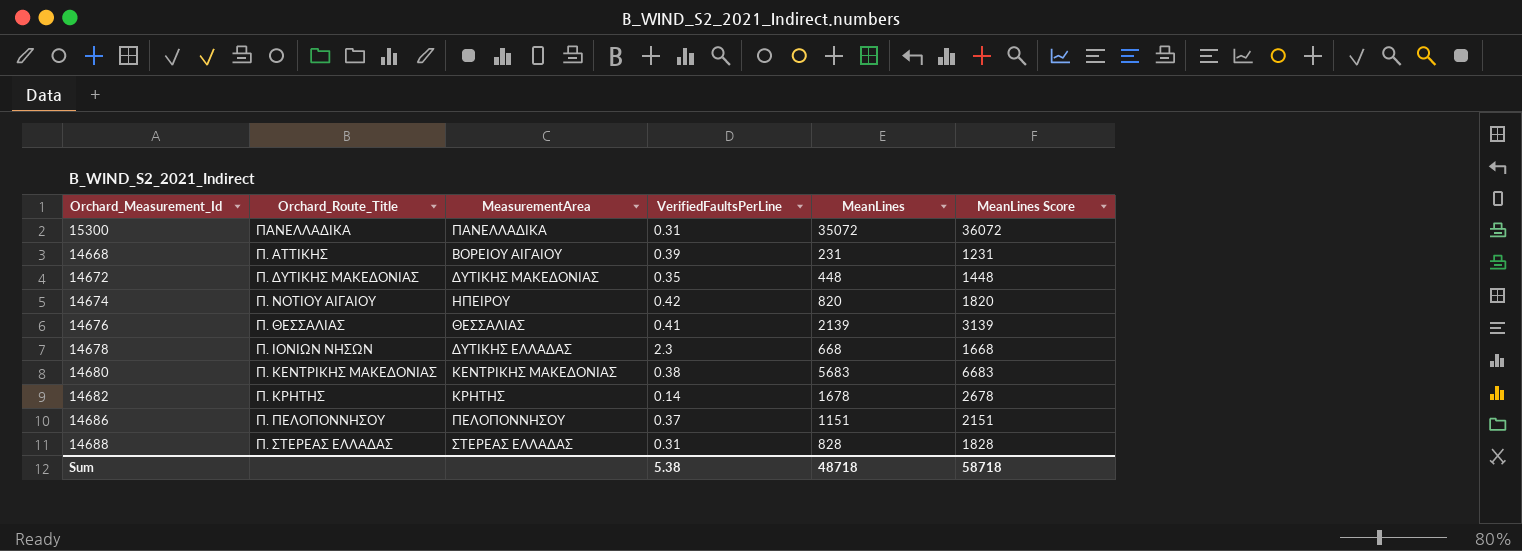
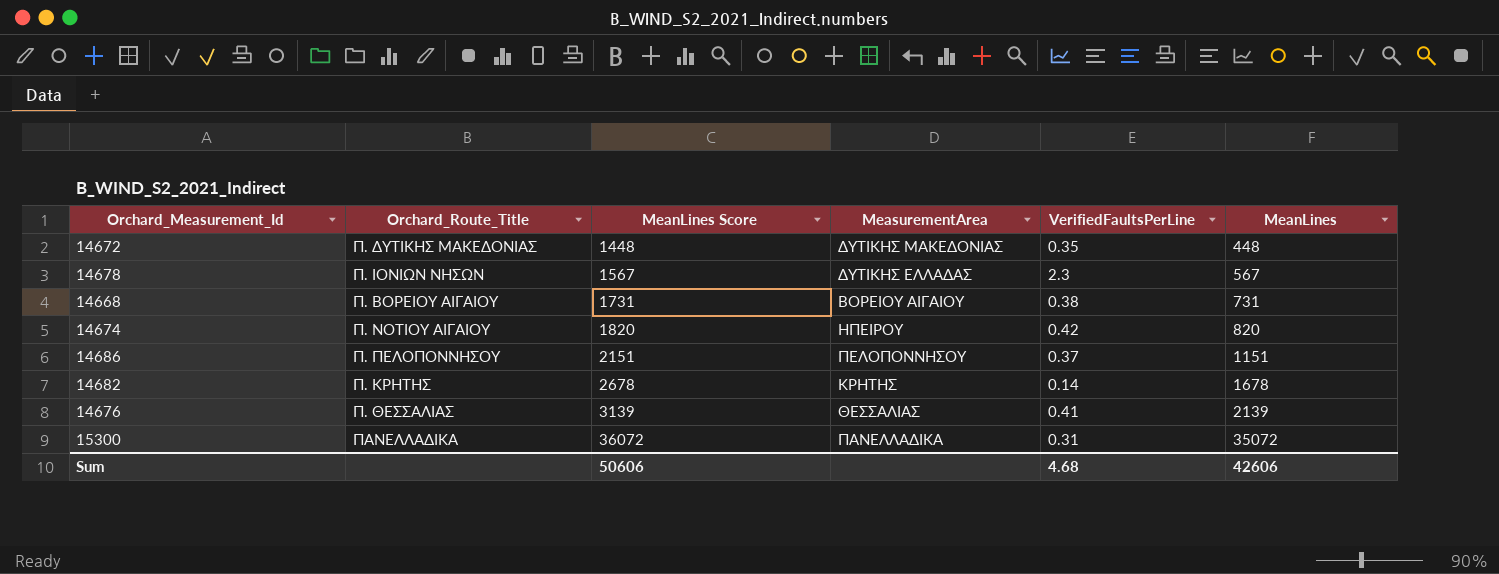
row order: none -> MeanLines Score ascending
column MeanLines Score | position: 6 -> 3
row 14680: Π. ΚΕΝΤΡΙΚΗΣ ΜΑΚΕΔΟΝΙΑΣ | ΚΕΝΤΡΙΚΗΣ ΜΑΚΕΔΟΝΙΑΣ | 0.38 | 5683 | 6683 -> none
row 14688: Π. ΣΤΕΡΕΑΣ ΕΛΛΑΔΑΣ | ΣΤΕΡΕΑΣ ΕΛΛΑΔΑΣ | 0.31 | 828 | 1828 -> none
14678 | MeanLines Score: 1668 -> 1567
14678 | MeanLines: 668 -> 567
14668 | Orchard_Route_Title: Π. ΑΤΤΙΚΗΣ -> Π. ΒΟΡΕΙΟΥ ΑΙΓΑΙΟΥ
14668 | MeanLines Score: 1231 -> 1731
14668 | VerifiedFaultsPerLine: 0.39 -> 0.38
14668 | MeanLines: 231 -> 731
Sum | MeanLines Score: 58718 -> 50606
Sum | VerifiedFaultsPerLine: 5.38 -> 4.68
Sum | MeanLines: 48718 -> 42606

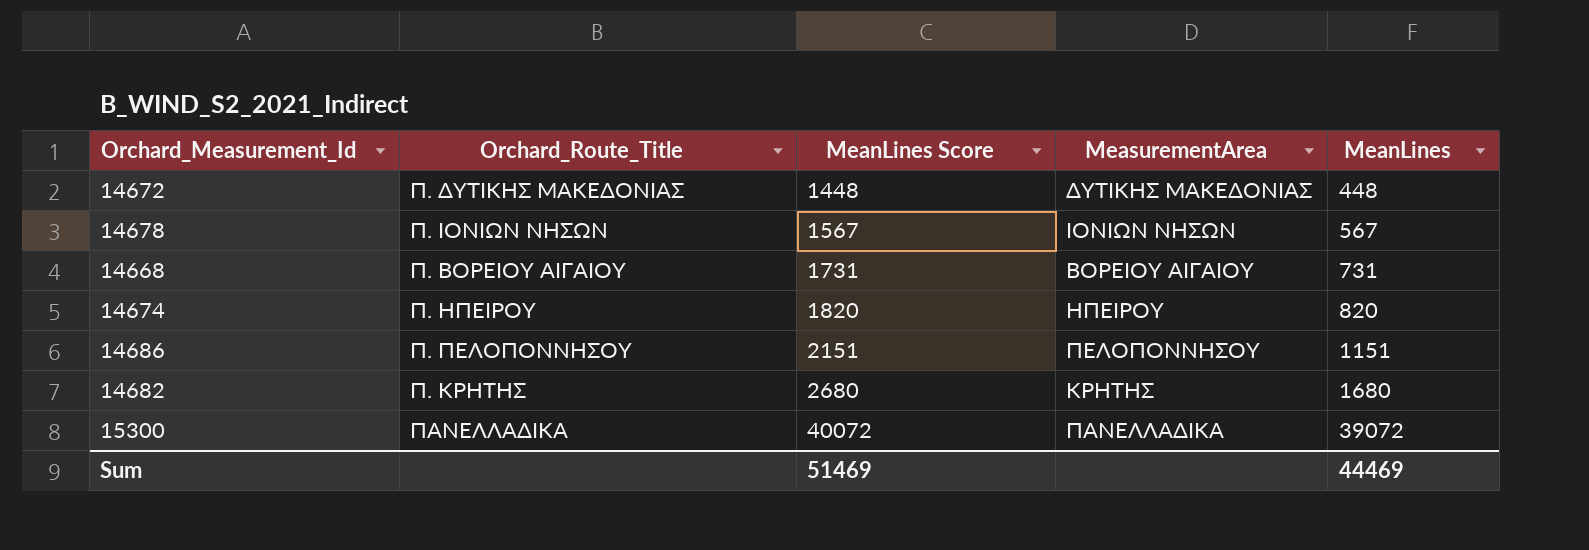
column VerifiedFaultsPerLine | position: 5 -> none
row 14676: Π. ΘΕΣΣΑΛΙΑΣ | 3139 | ΘΕΣΣΑΛΙΑΣ | 0.41 | 2139 -> none
14678 | MeasurementArea: ΔΥΤΙΚΗΣ ΕΛΛΑΔΑΣ -> ΙΟΝΙΩΝ ΝΗΣΩΝ
14674 | Orchard_Route_Title: Π. ΝΟΤΙΟΥ ΑΙΓΑΙΟΥ -> Π. ΗΠΕΙΡΟΥ
14682 | MeanLines Score: 2678 -> 2680
14682 | MeanLines: 1678 -> 1680
15300 | MeanLines Score: 36072 -> 40072
15300 | MeanLines: 35072 -> 39072
Sum | MeanLines Score: 50606 -> 51469
Sum | MeanLines: 42606 -> 44469

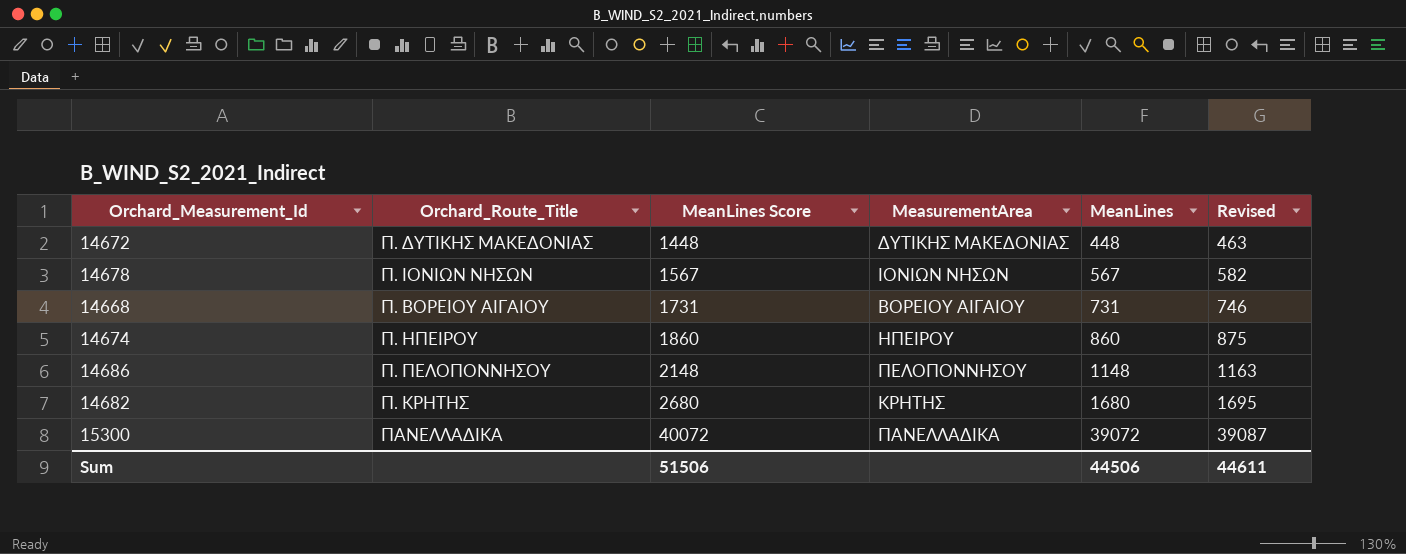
column Revised | formula: none -> [MeanLines] + 15
14674 | MeanLines Score: 1820 -> 1860
14674 | MeanLines: 820 -> 860
14686 | MeanLines Score: 2151 -> 2148
14686 | MeanLines: 1151 -> 1148
Sum | MeanLines Score: 51469 -> 51506
Sum | MeanLines: 44469 -> 44506

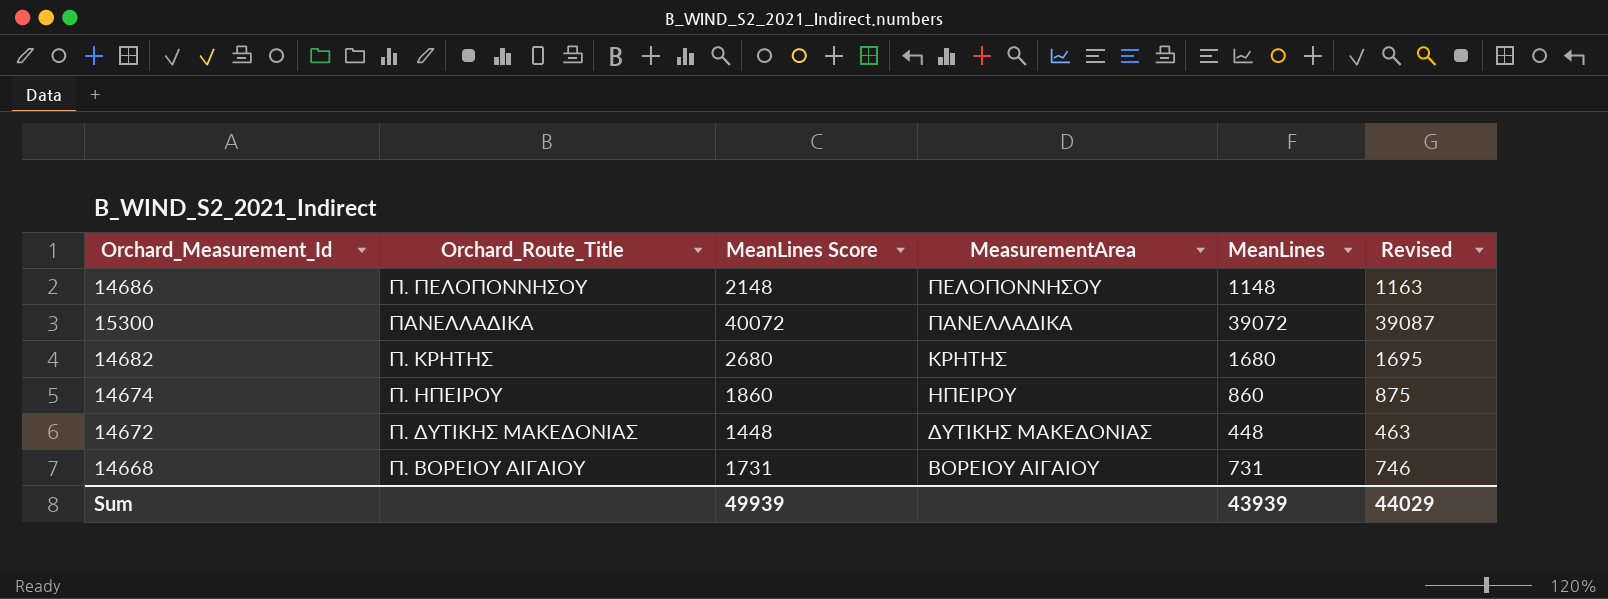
row order: MeanLines Score ascending -> MeasurementArea descending
row 14678: Π. ΙΟΝΙΩΝ ΝΗΣΩΝ | 1567 | ΙΟΝΙΩΝ ΝΗΣΩΝ | 567 | 582 -> none
Sum | MeanLines Score: 51506 -> 49939
Sum | MeanLines: 44506 -> 43939
Sum | Revised: 44611 -> 44029

